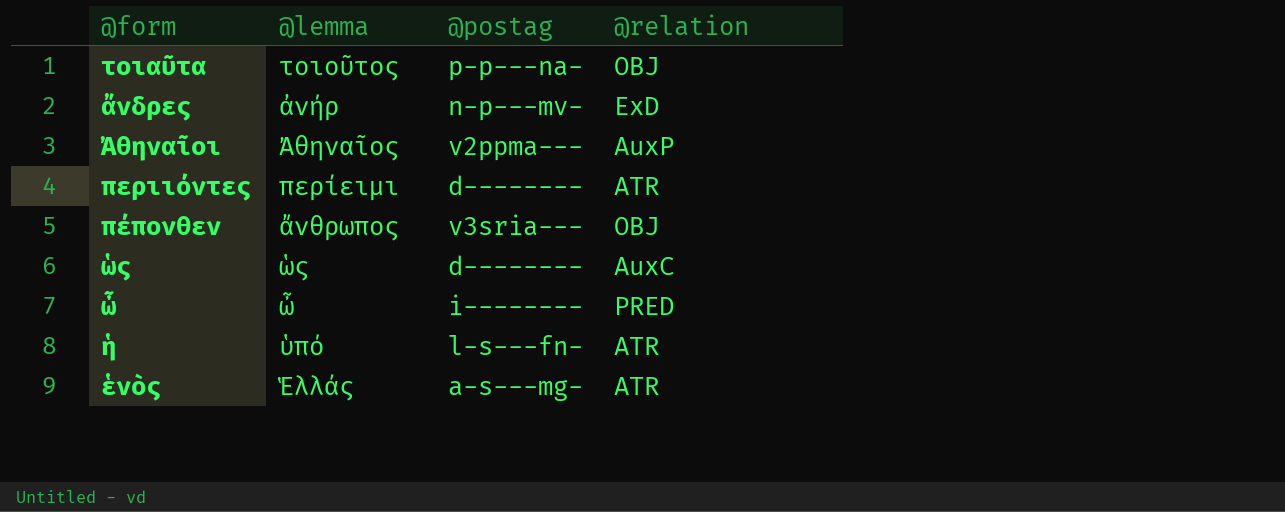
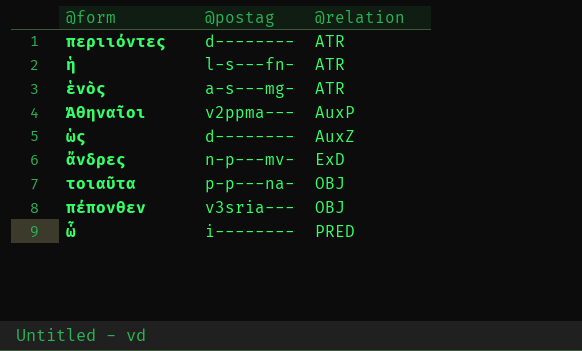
row order: none -> @relation ascending
column @lemma | position: 2 -> none
ὡς | @relation: AuxC -> AuxZ

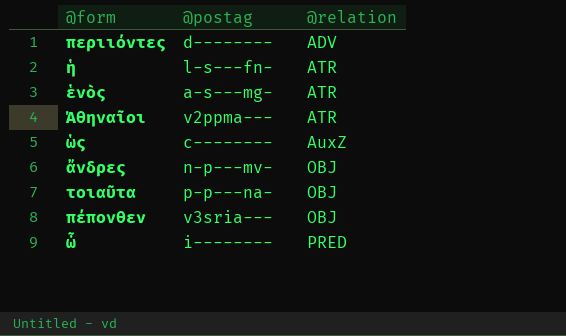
περιιόντες | @relation: ATR -> ADV
Ἀθηναῖοι | @relation: AuxP -> ATR
ὡς | @postag: d-------- -> c--------
ἄνδρες | @relation: ExD -> OBJ

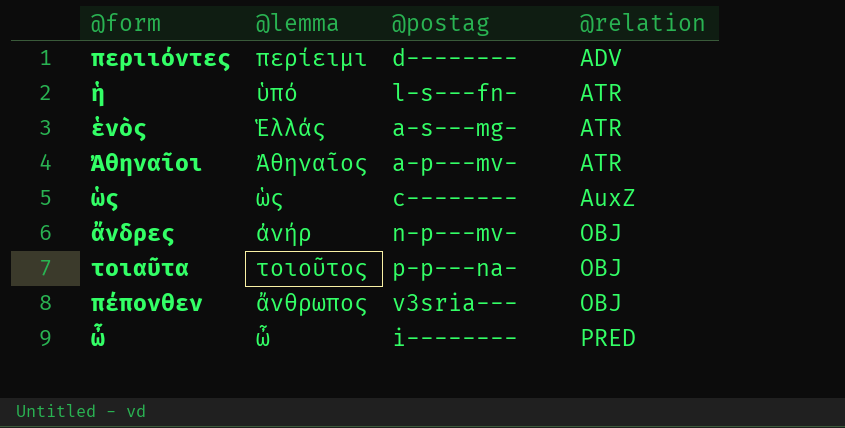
column @lemma | position: none -> 2
Ἀθηναῖοι | @postag: v2ppma--- -> a-p---mv-

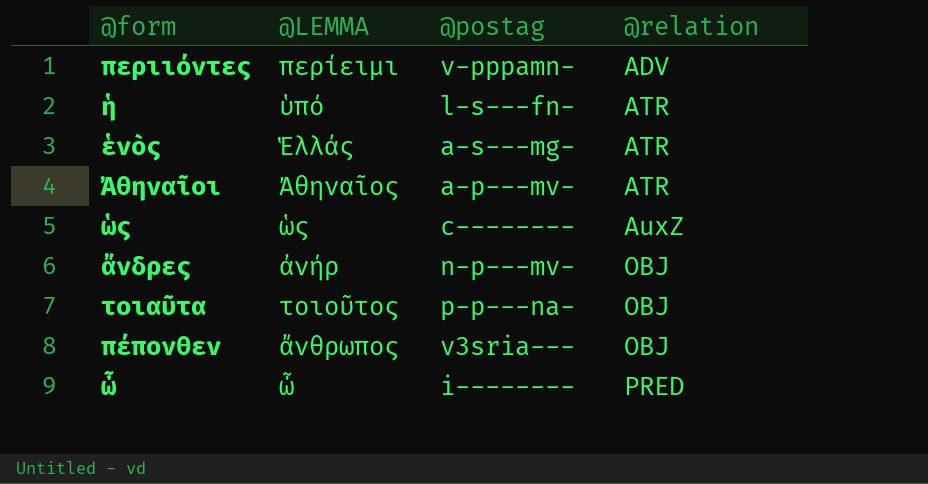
column name: @lemma -> @LEMMA
περιιόντες | @postag: d-------- -> v-pppamn-

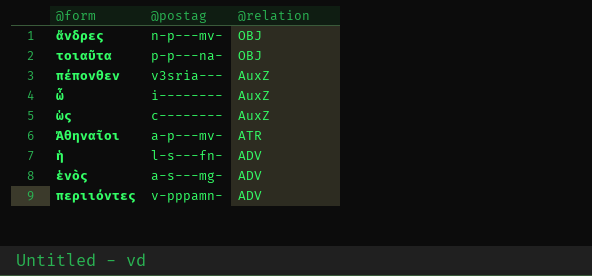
row order: @relation ascending -> @relation descending
column @LEMMA | position: 2 -> none
πέπονθεν | @relation: OBJ -> AuxZ
ὦ | @relation: PRED -> AuxZ
ἡ | @relation: ATR -> ADV
ἑνὸς | @relation: ATR -> ADV

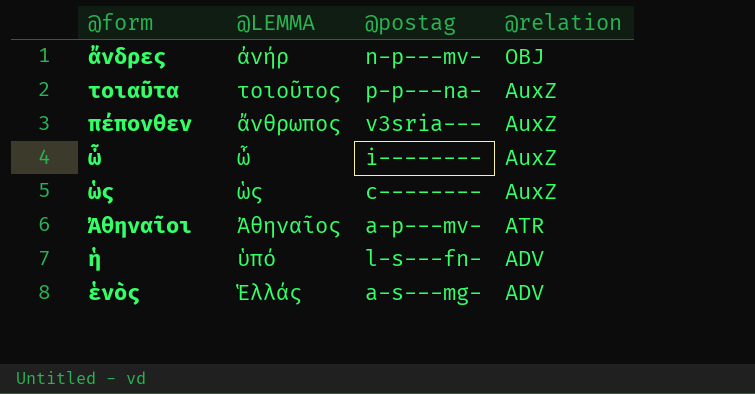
column @LEMMA | position: none -> 2
row περιιόντες: v-pppamn- | ADV -> none
τοιαῦτα | @relation: OBJ -> AuxZ

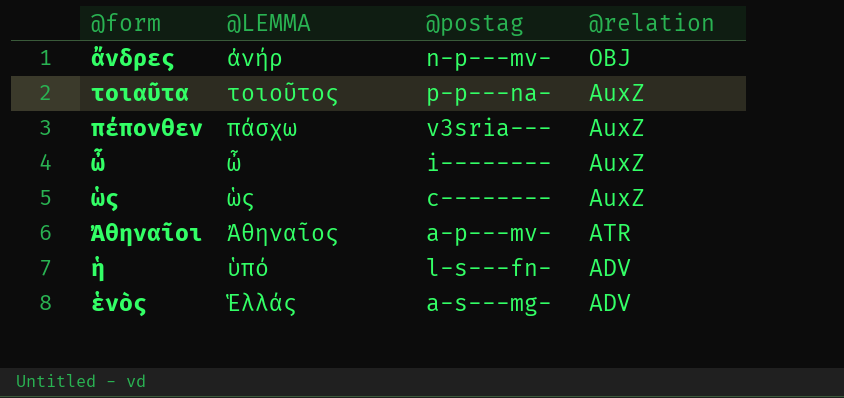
πέπονθεν | @LEMMA: ἄνθρωπος -> πάσχω

